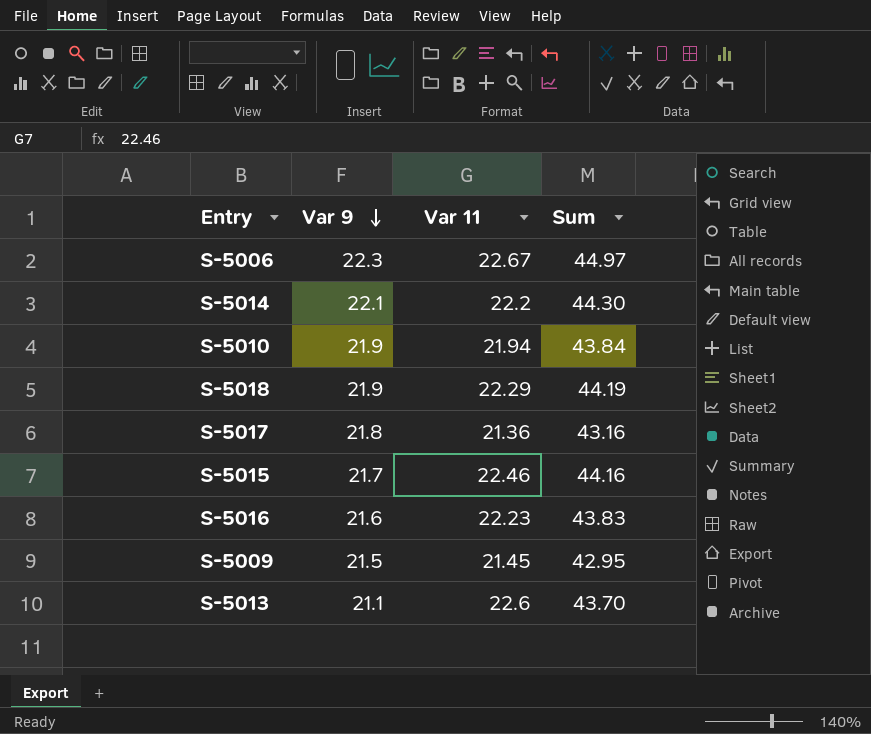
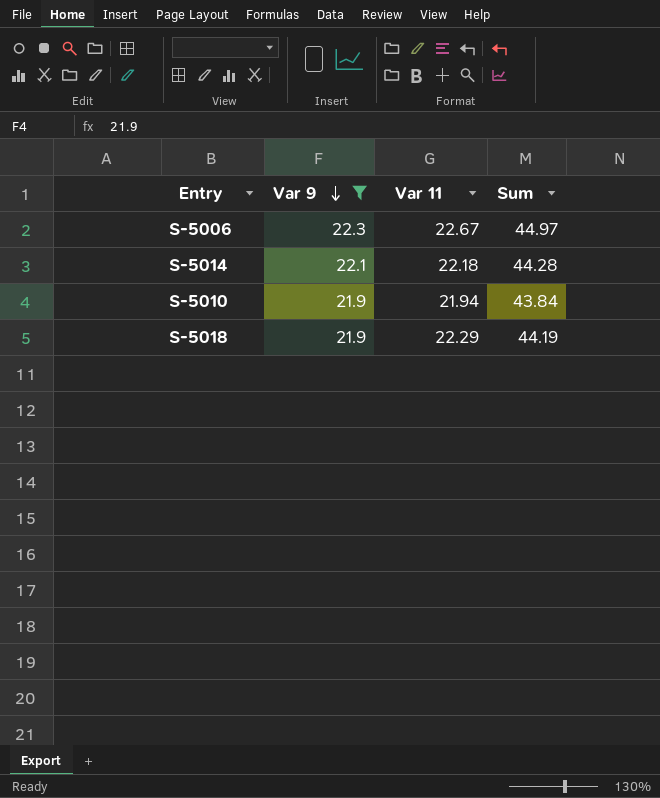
filter: none -> Var 9 >= 21.9
S-5014 | Var 11: 22.2 -> 22.18
S-5014 | Sum: 44.30 -> 44.28

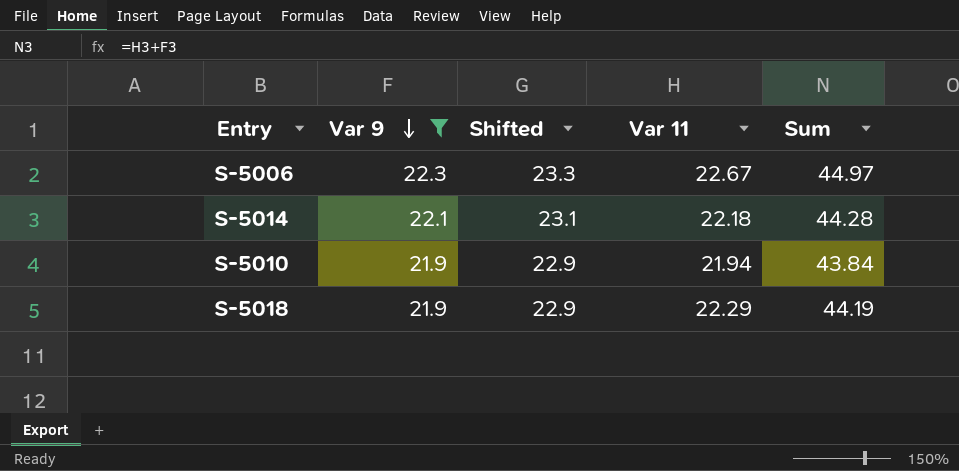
column Shifted | formula: none -> [Var 9] + 1

